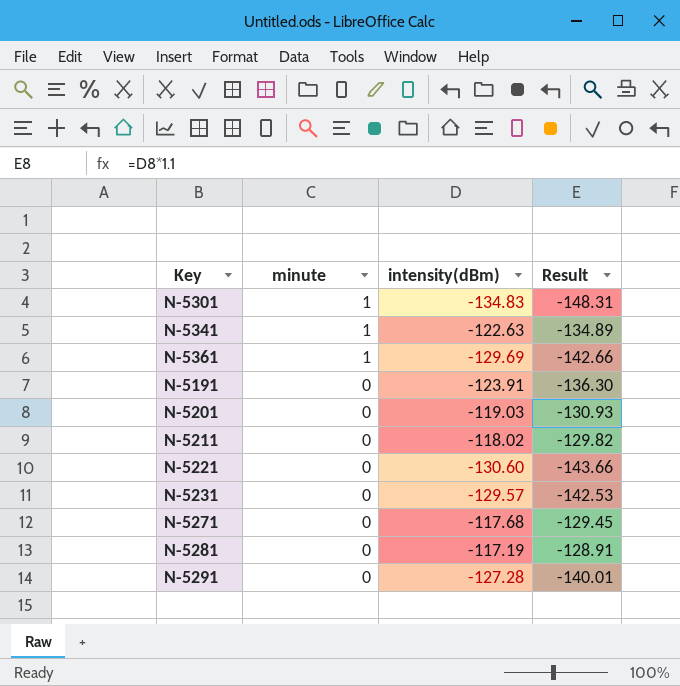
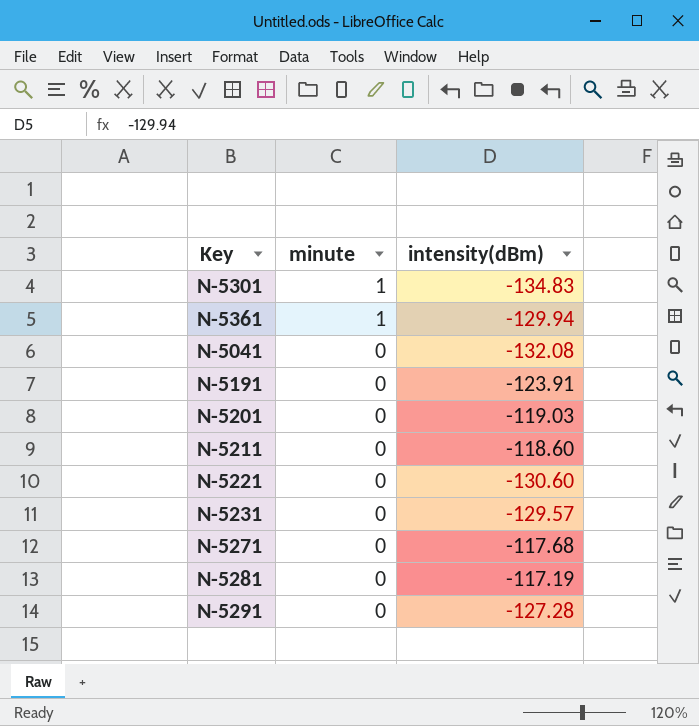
column Result | formula: [intensity(dBm)] * 1.1 -> none
row N-5341: 1 | -122.63 | -134.89 -> none
N-5361 | intensity(dBm): -129.69 -> -129.94
row N-5041: none -> 0 | -132.08
N-5211 | intensity(dBm): -118.02 -> -118.60

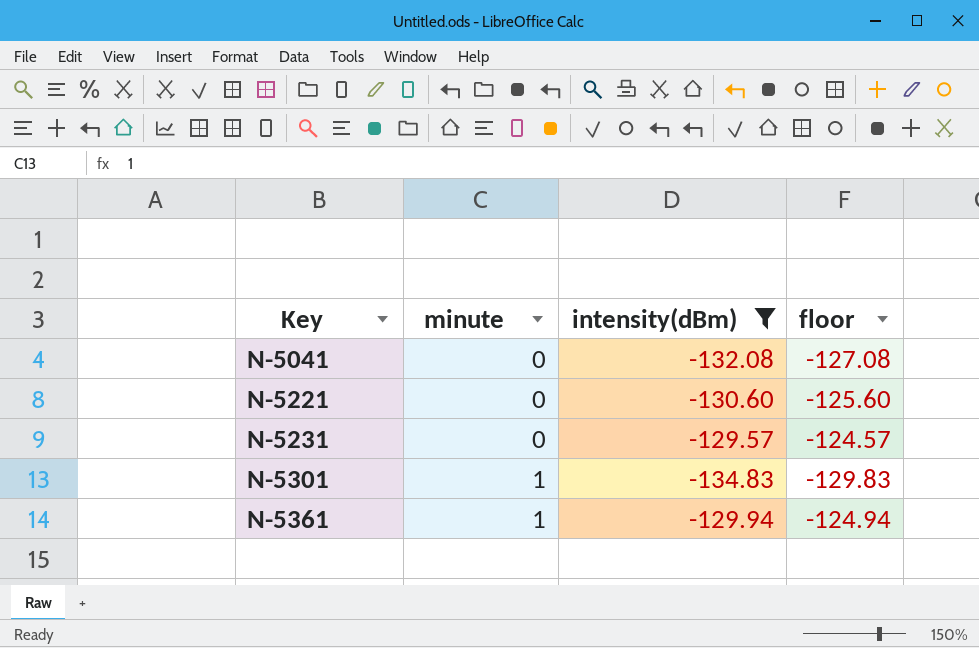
filter: none -> intensity(dBm) <= -129.57
row order: minute descending -> Key ascending
column floor | formula: none -> [intensity(dBm)] + 5

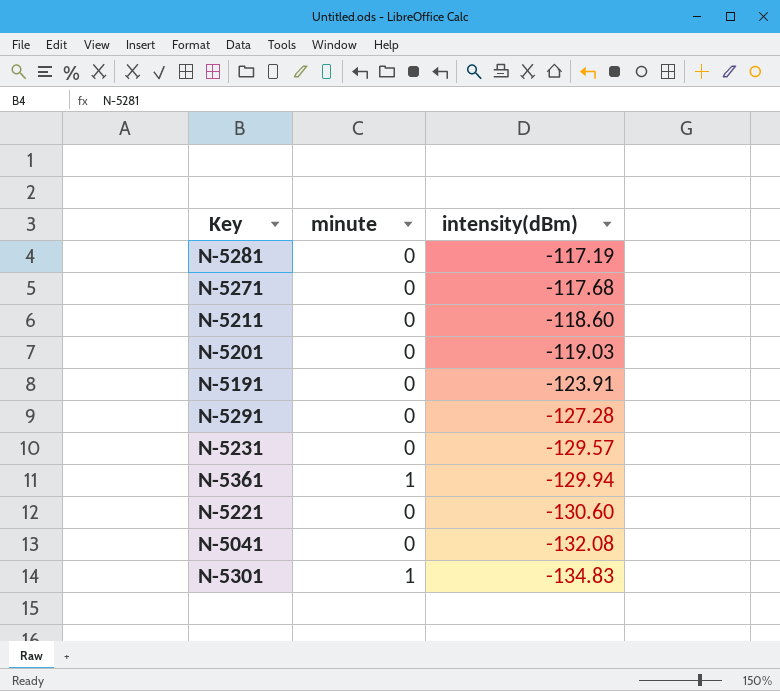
filter: intensity(dBm) <= -129.57 -> none
row order: Key ascending -> intensity(dBm) descending
column floor | formula: [intensity(dBm)] + 5 -> none

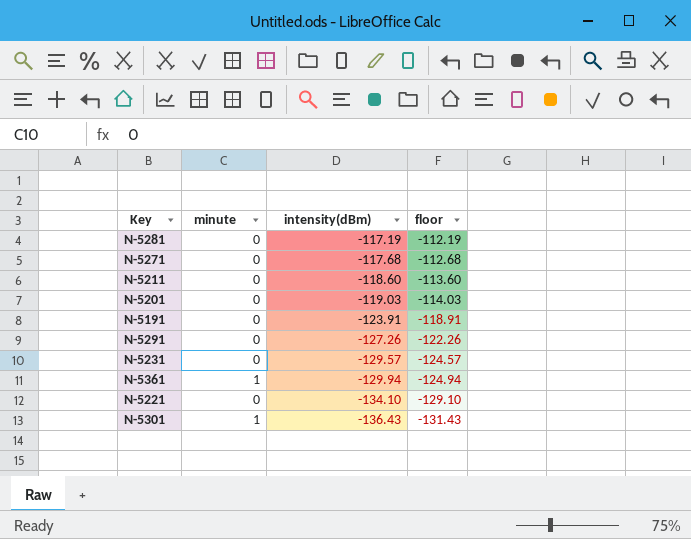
column floor | formula: none -> [intensity(dBm)] + 5
row N-5041: 0 | -132.08 -> none
N-5291 | intensity(dBm): -127.28 -> -127.26
N-5221 | intensity(dBm): -130.60 -> -134.10
N-5301 | intensity(dBm): -134.83 -> -136.43

